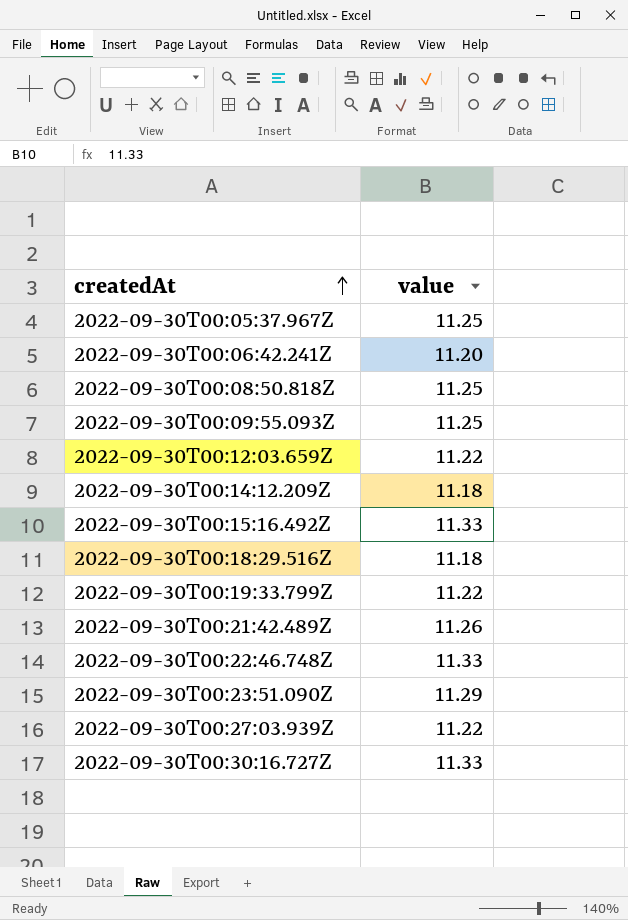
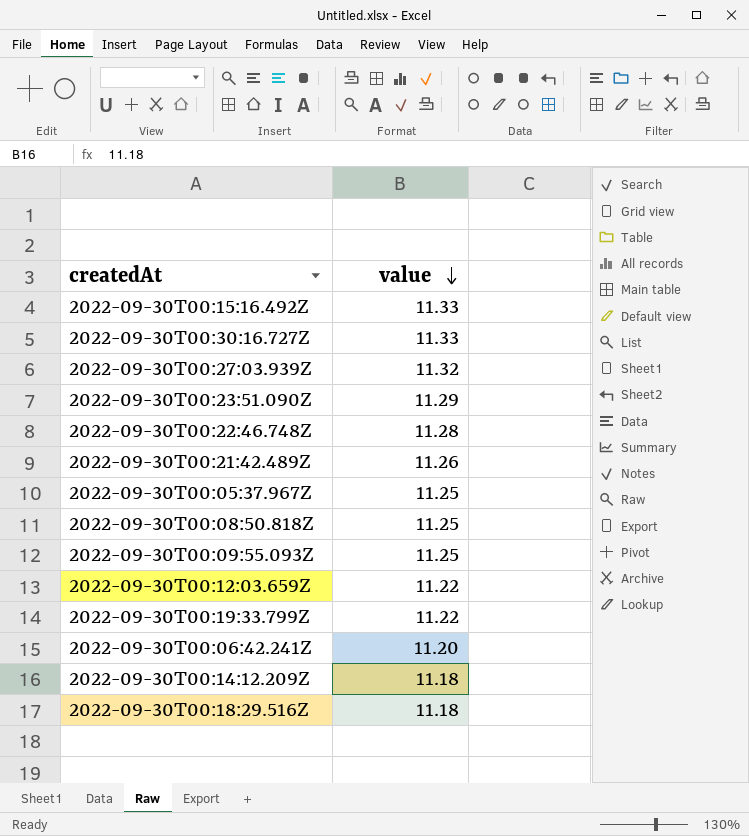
row order: createdAt ascending -> value descending
2022-09-30T00:27:03.939Z | value: 11.22 -> 11.32
2022-09-30T00:22:46.748Z | value: 11.33 -> 11.28

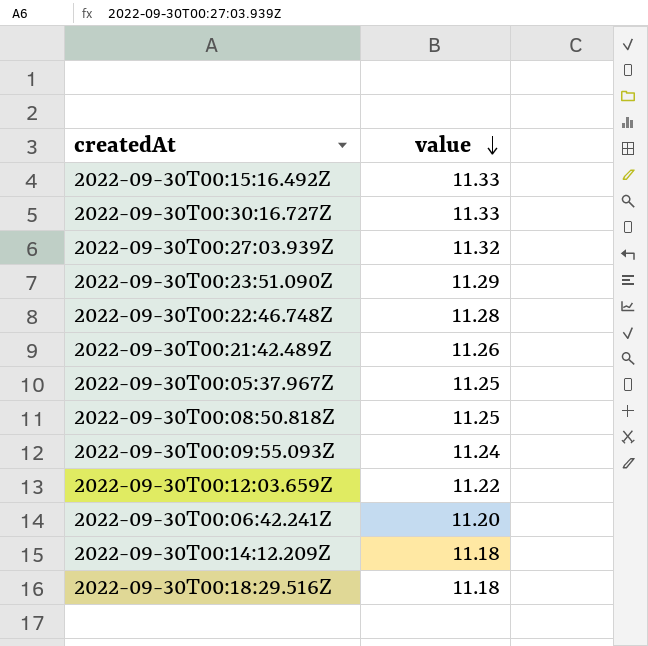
row 2022-09-30T00:19:33.799Z: 11.22 -> none
2022-09-30T00:09:55.093Z | value: 11.25 -> 11.24

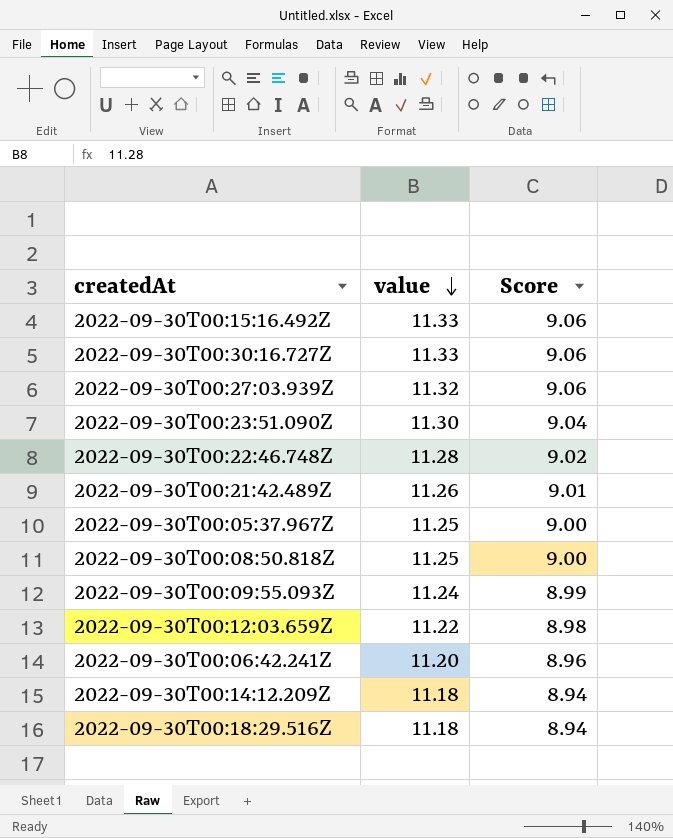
column Score | formula: none -> [value] * 0.8
2022-09-30T00:23:51.090Z | value: 11.29 -> 11.30

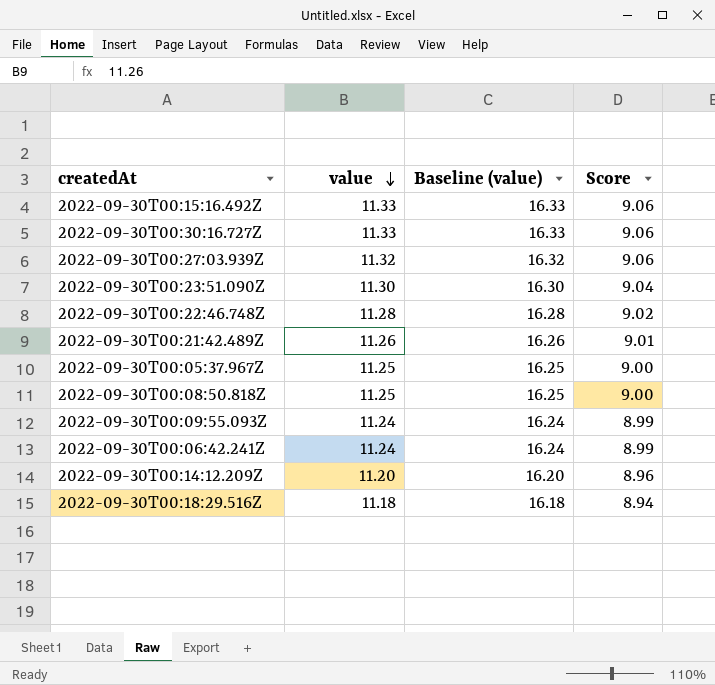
column Baseline (value) | formula: none -> [value] + 5
row 2022-09-30T00:12:03.659Z: 11.22 | 8.98 -> none
2022-09-30T00:06:42.241Z | value: 11.20 -> 11.24
2022-09-30T00:06:42.241Z | Score: 8.96 -> 8.99
2022-09-30T00:14:12.209Z | value: 11.18 -> 11.20
2022-09-30T00:14:12.209Z | Score: 8.94 -> 8.96

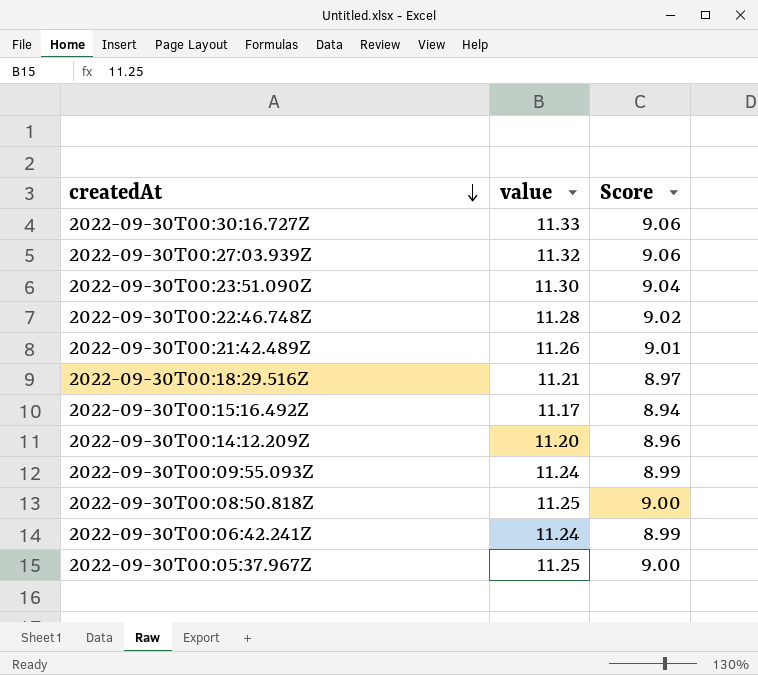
row order: value descending -> createdAt descending
column Baseline (value) | formula: [value] + 5 -> none
2022-09-30T00:18:29.516Z | value: 11.18 -> 11.21
2022-09-30T00:18:29.516Z | Score: 8.94 -> 8.97
2022-09-30T00:15:16.492Z | value: 11.33 -> 11.17
2022-09-30T00:15:16.492Z | Score: 9.06 -> 8.94

